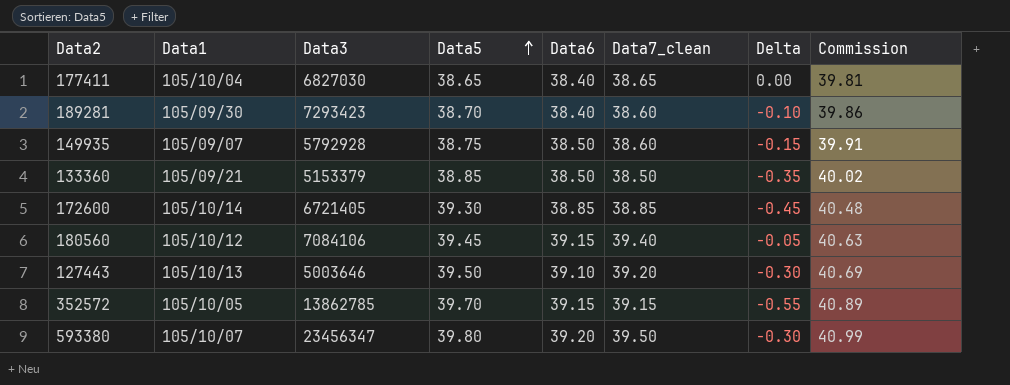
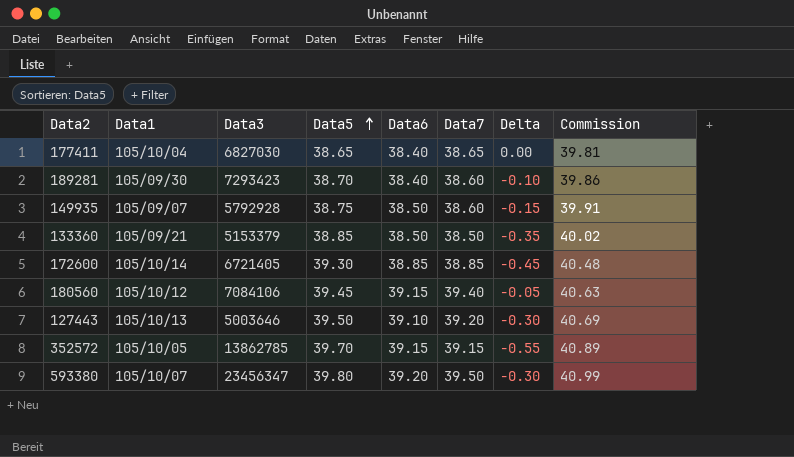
column name: Data7_clean -> Data7

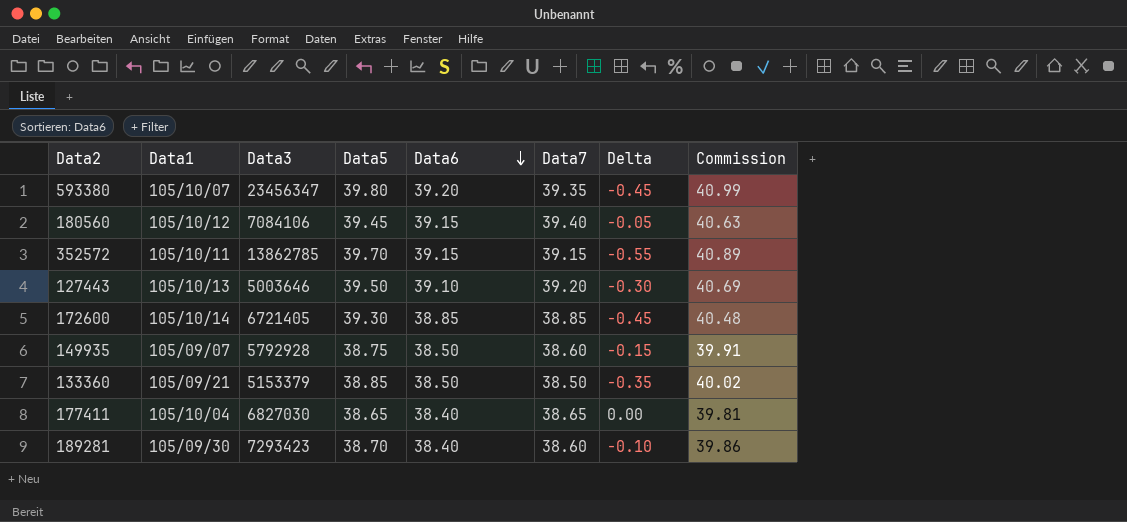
row order: Data5 ascending -> Data6 descending
593380 | Data7: 39.50 -> 39.35
593380 | Delta: -0.30 -> -0.45
352572 | Data1: 105/10/05 -> 105/10/11

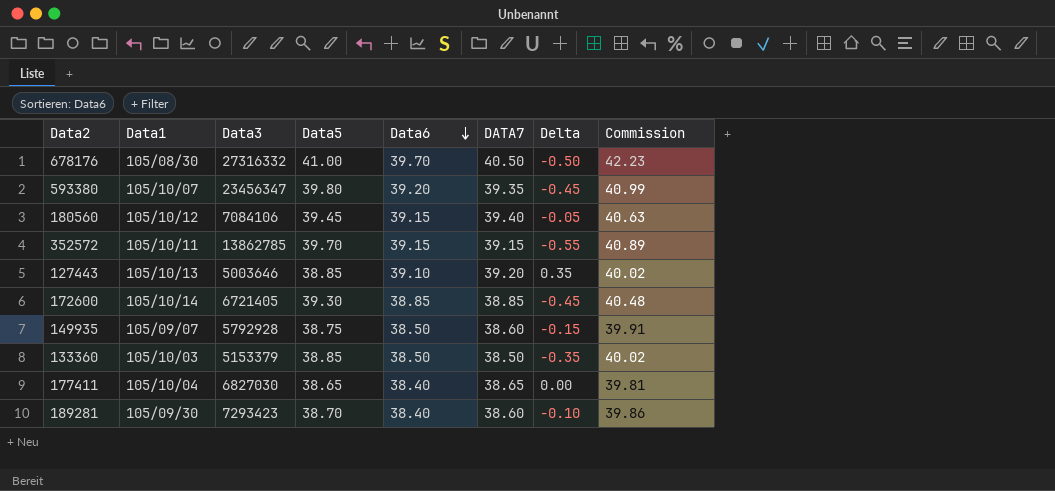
column name: Data7 -> DATA7
row 678176: none -> 105/08/30 | 27316332 | 41.00 | 39.70 | 40.50 | -0.50 | 42.23
127443 | Data5: 39.50 -> 38.85
127443 | Delta: -0.30 -> 0.35
127443 | Commission: 40.69 -> 40.02
133360 | Data1: 105/09/21 -> 105/10/03

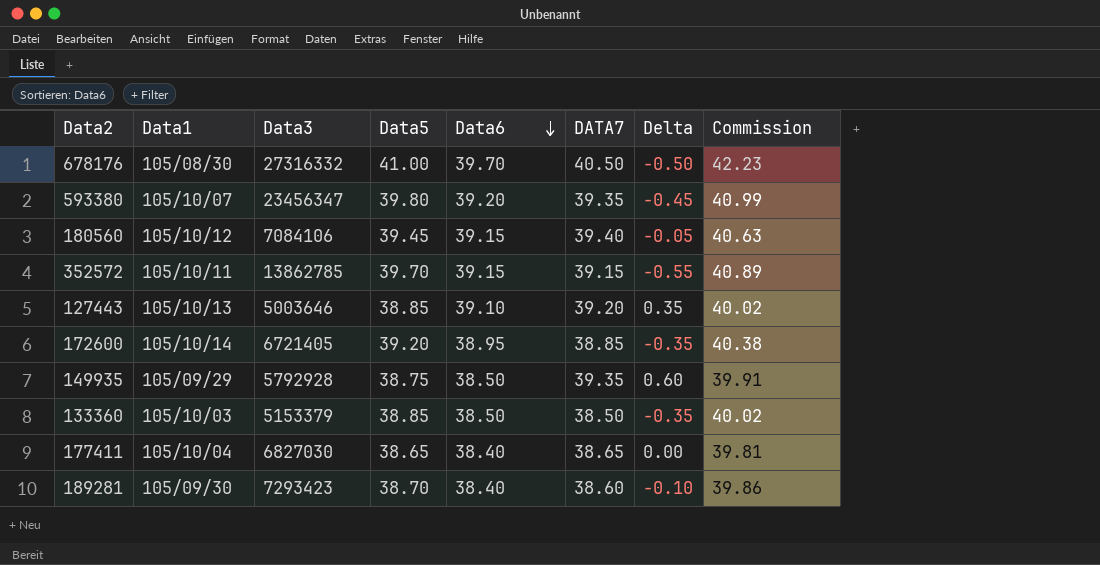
172600 | Data5: 39.30 -> 39.20
172600 | Data6: 38.85 -> 38.95
172600 | Delta: -0.45 -> -0.35
172600 | Commission: 40.48 -> 40.38
149935 | Data1: 105/09/07 -> 105/09/29
149935 | DATA7: 38.60 -> 39.35
149935 | Delta: -0.15 -> 0.60

